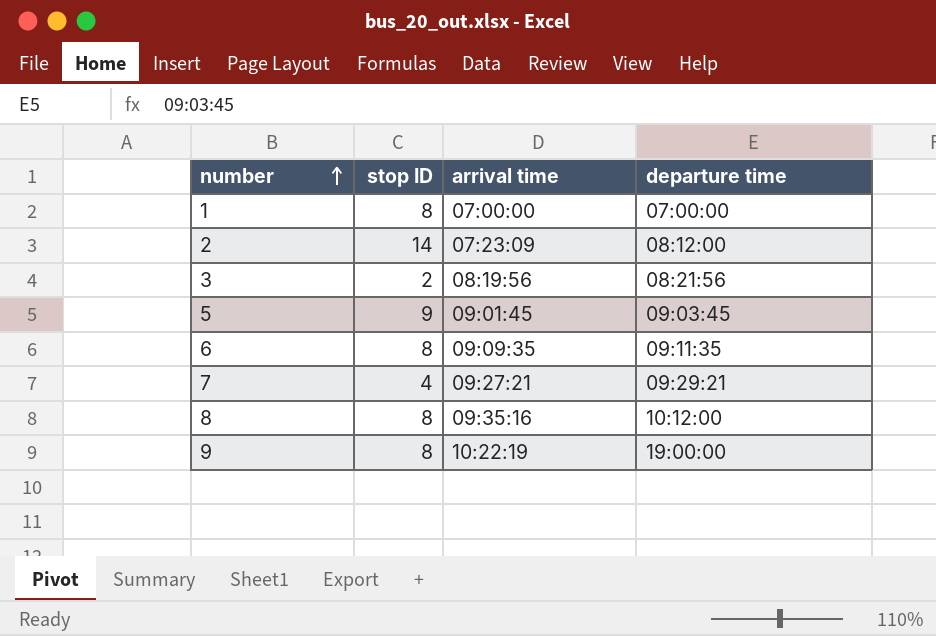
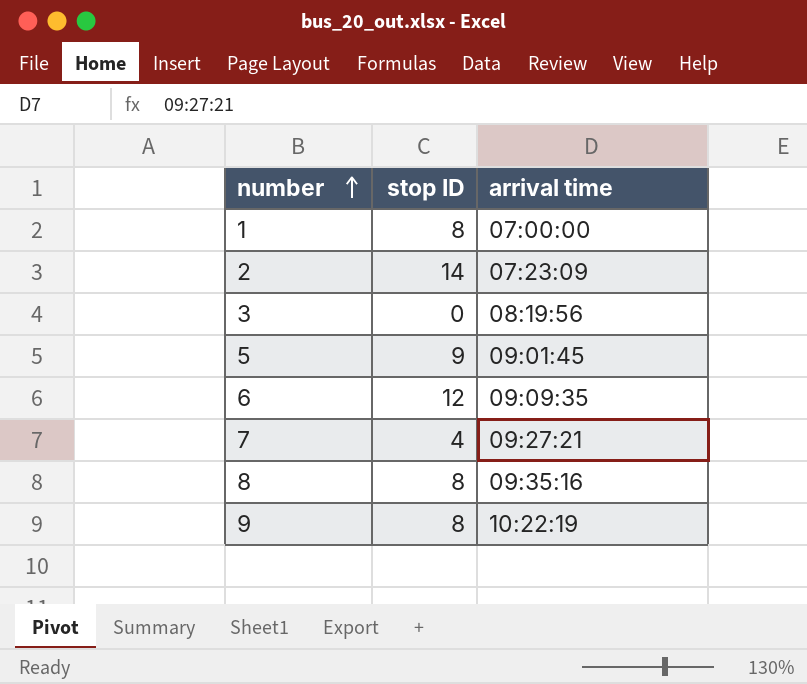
column departure time | position: 4 -> none
3 | stop ID: 2 -> 0
6 | stop ID: 8 -> 12

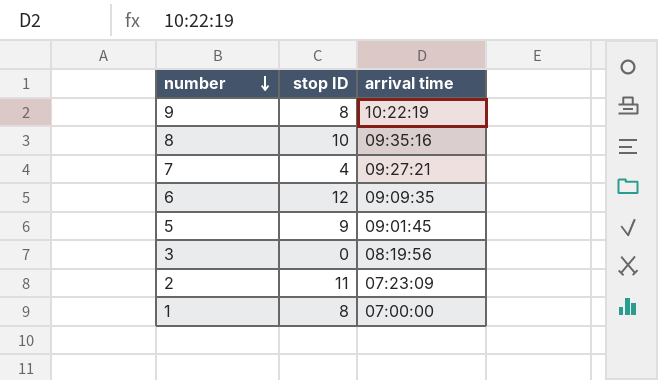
row order: number ascending -> number descending
8 | stop ID: 8 -> 10
2 | stop ID: 14 -> 11

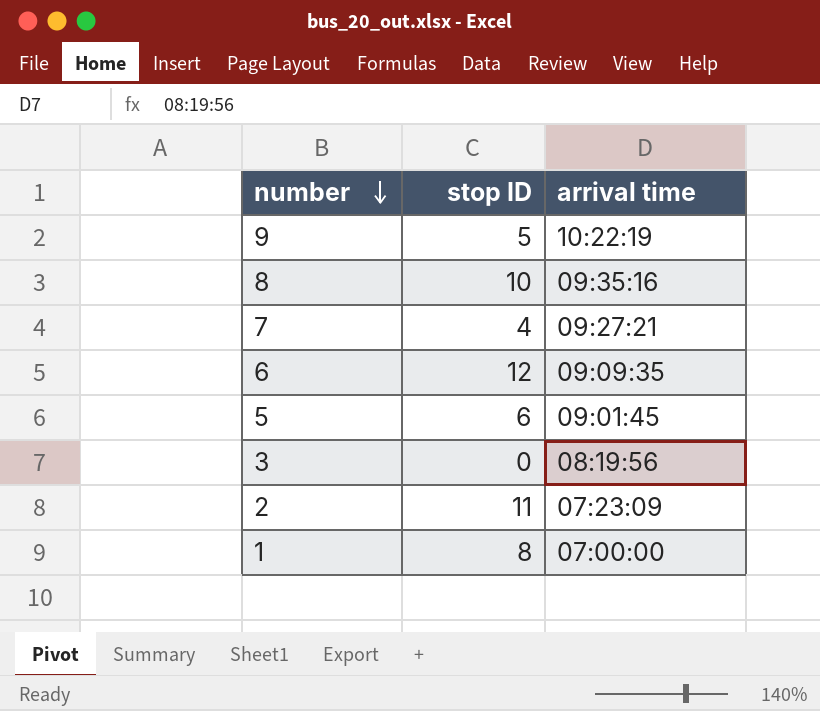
9 | stop ID: 8 -> 5
5 | stop ID: 9 -> 6

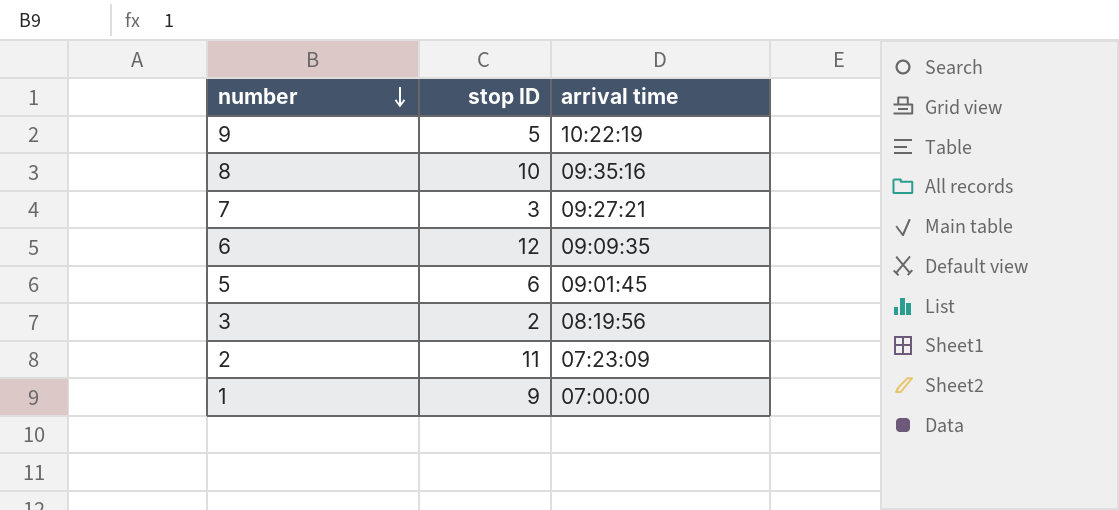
7 | stop ID: 4 -> 3
3 | stop ID: 0 -> 2
1 | stop ID: 8 -> 9

